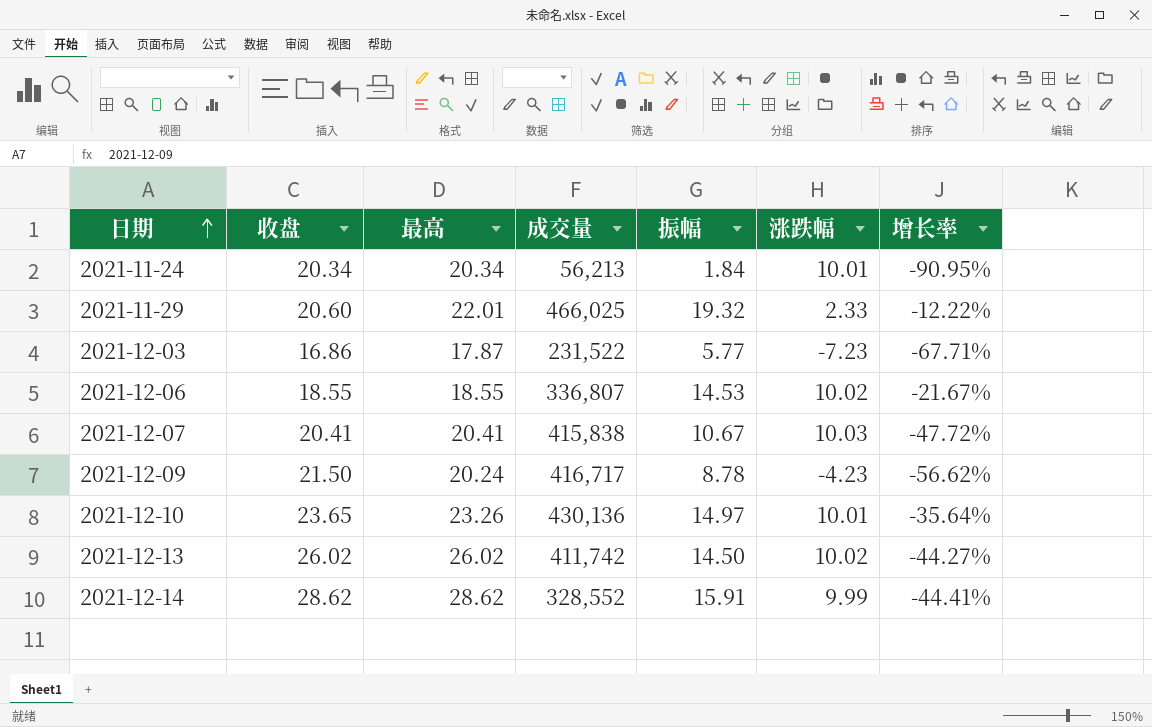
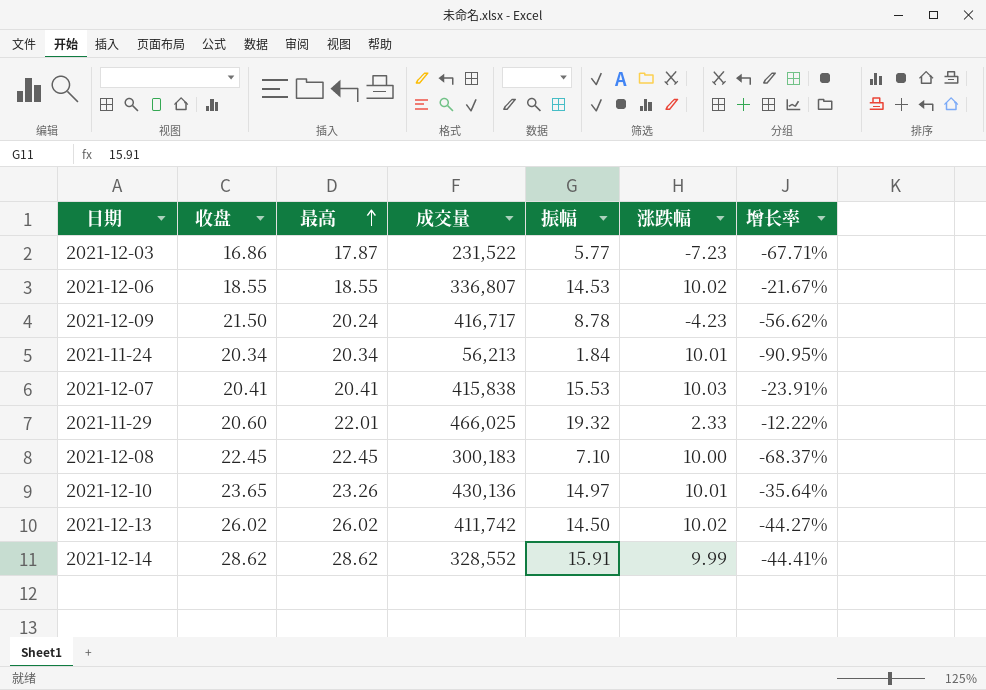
row order: 日期 ascending -> 最高 ascending
2021-12-07 | 振幅: 10.67 -> 15.53
2021-12-07 | 增长率: -47.72% -> -23.91%
row 2021-12-08: none -> 22.45 | 22.45 | 300,183 | 7.10 | 10.00 | -68.37%

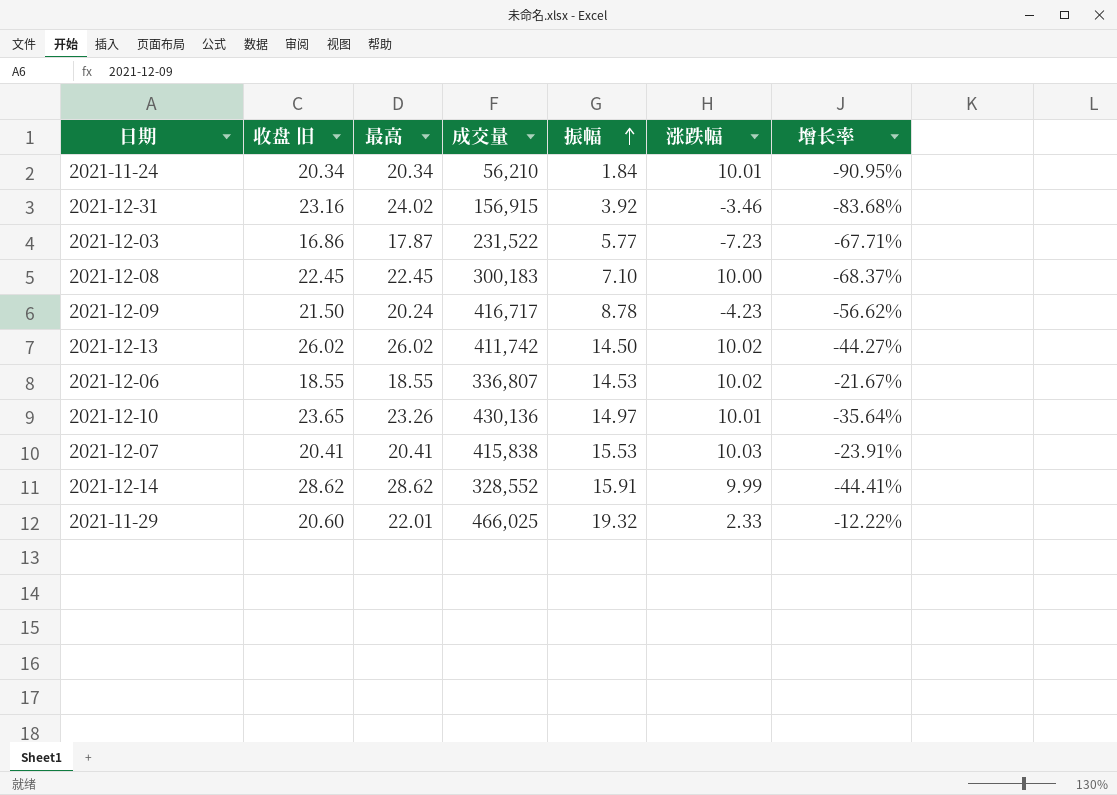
row order: 最高 ascending -> 振幅 ascending
column name: 收盘 -> 收盘 旧
2021-11-24 | 成交量: 56,213 -> 56,210
row 2021-12-31: none -> 23.16 | 24.02 | 156,915 | 3.92 | -3.46 | -83.68%

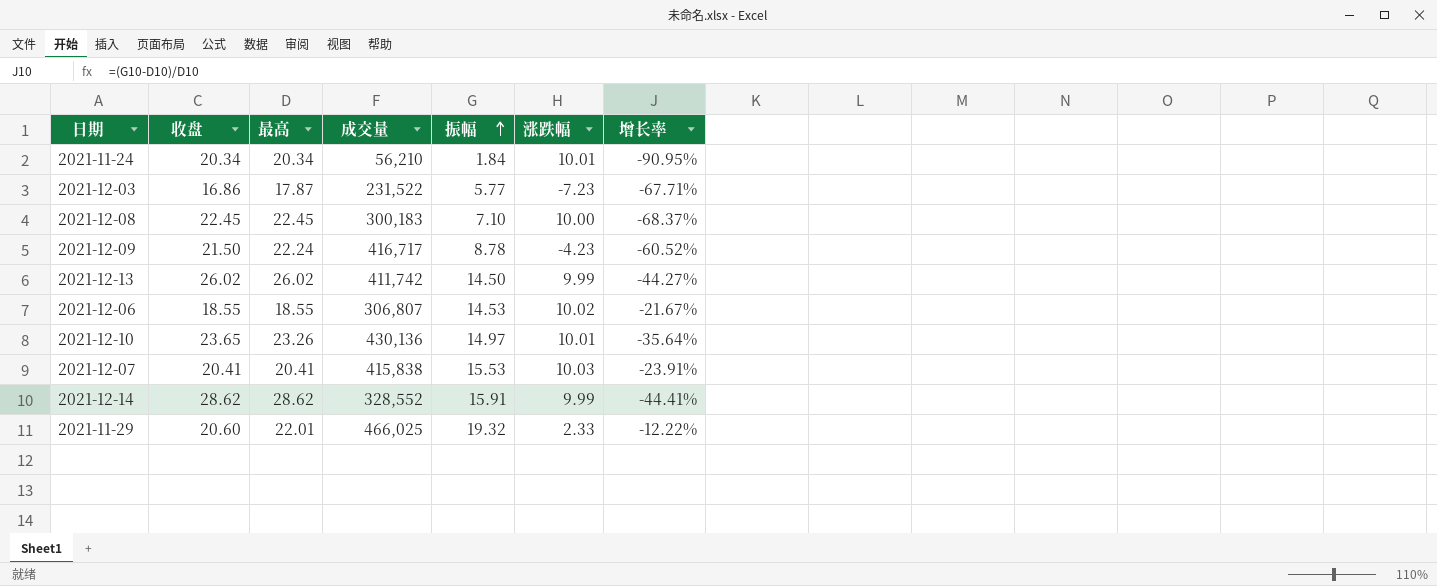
column name: 收盘 旧 -> 收盘
row 2021-12-31: 23.16 | 24.02 | 156,915 | 3.92 | -3.46 | -83.68% -> none
2021-12-09 | 最高: 20.24 -> 22.24
2021-12-09 | 增长率: -56.62% -> -60.52%
2021-12-13 | 涨跌幅: 10.02 -> 9.99
2021-12-06 | 成交量: 336,807 -> 306,807

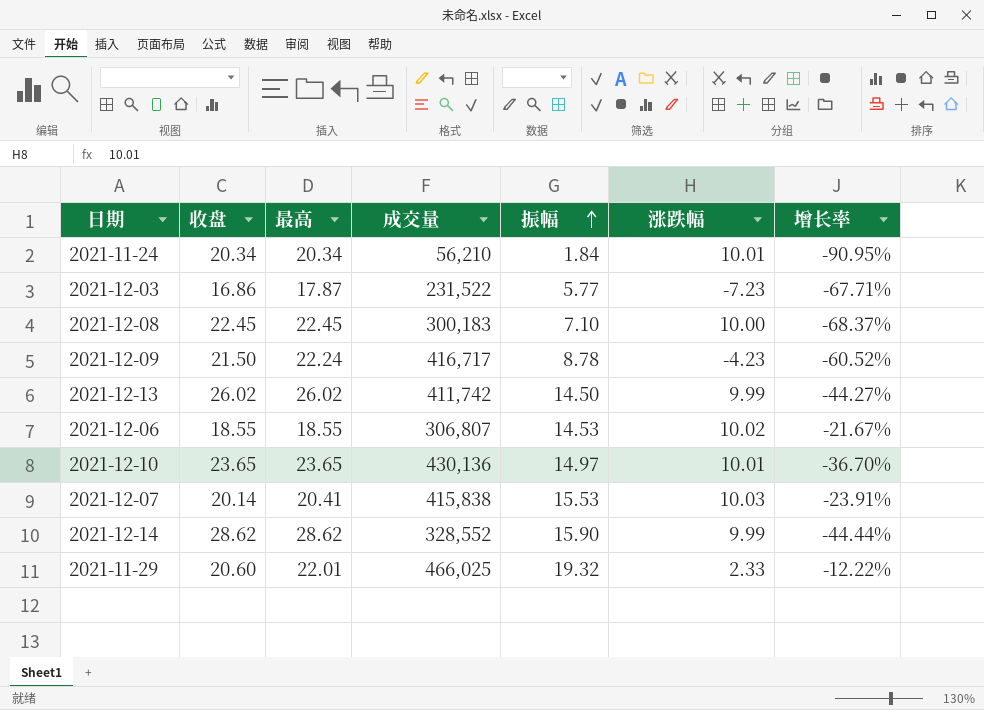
2021-12-10 | 最高: 23.26 -> 23.65
2021-12-10 | 增长率: -35.64% -> -36.70%
2021-12-07 | 收盘: 20.41 -> 20.14
2021-12-14 | 振幅: 15.91 -> 15.90
2021-12-14 | 增长率: -44.41% -> -44.44%

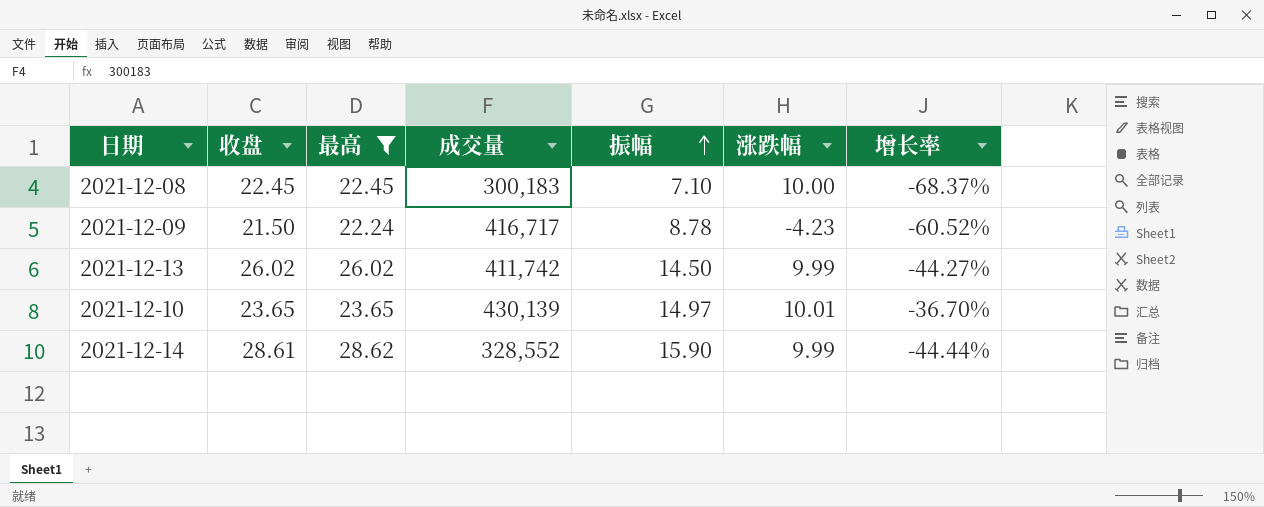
filter: none -> 最高 >= 22.24
2021-12-10 | 成交量: 430,136 -> 430,139
2021-12-14 | 收盘: 28.62 -> 28.61

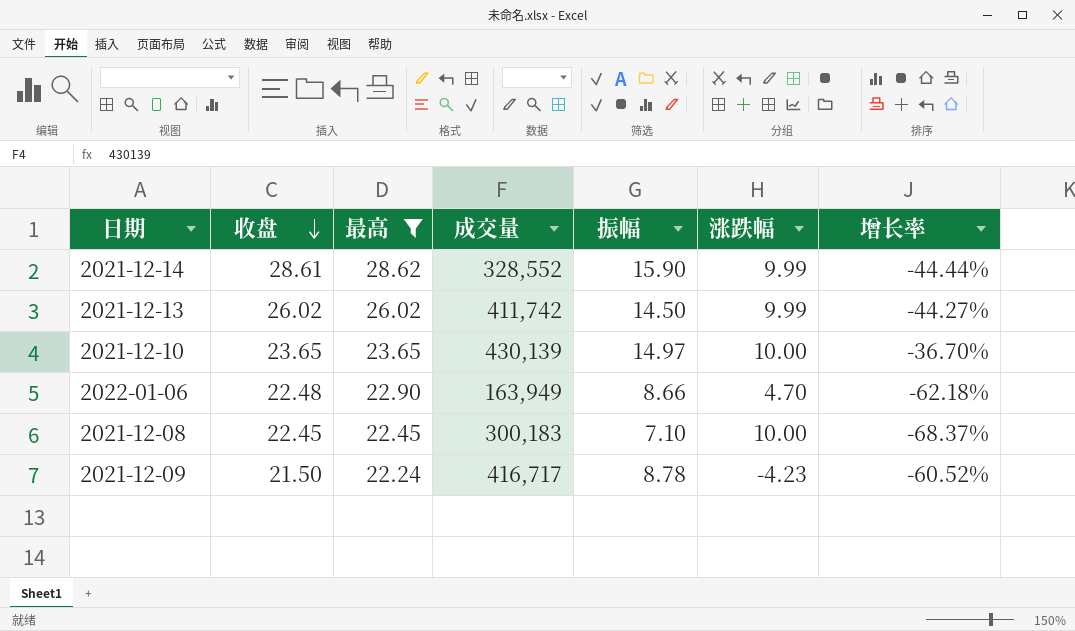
row order: 振幅 ascending -> 收盘 descending
2021-12-10 | 涨跌幅: 10.01 -> 10.00
row 2022-01-06: none -> 22.48 | 22.90 | 163,949 | 8.66 | 4.70 | -62.18%

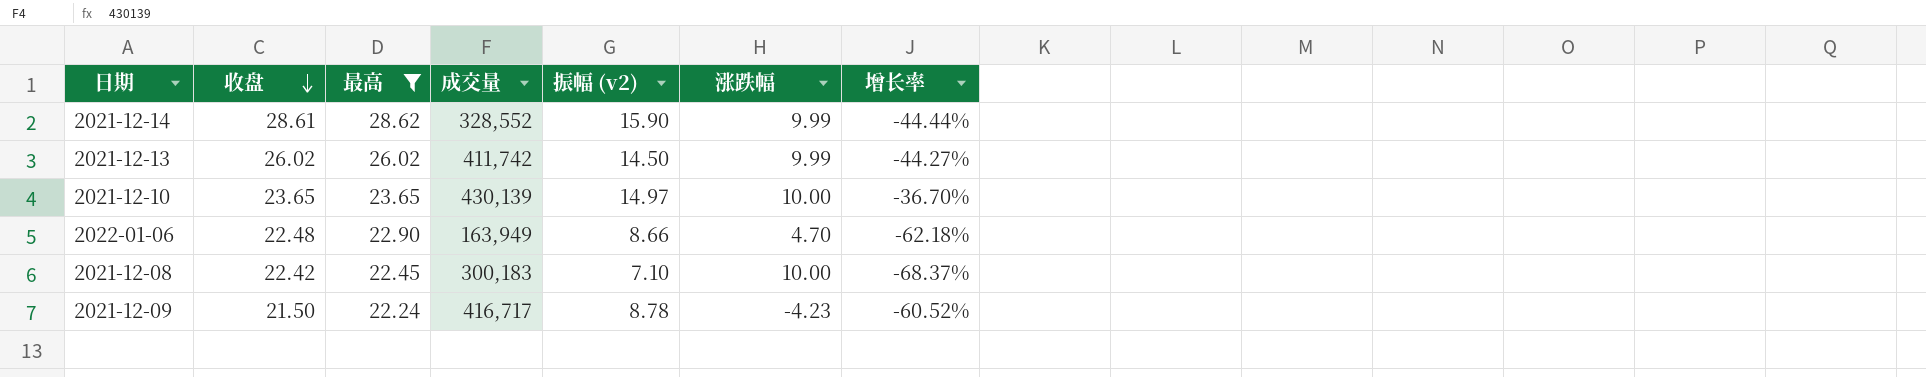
column name: 振幅 -> 振幅 (v2)
2021-12-08 | 收盘: 22.45 -> 22.42

